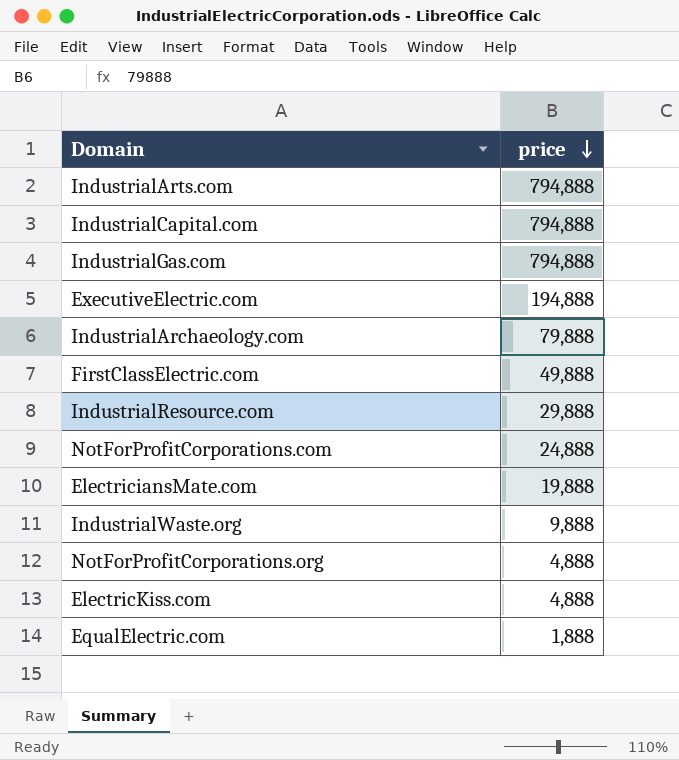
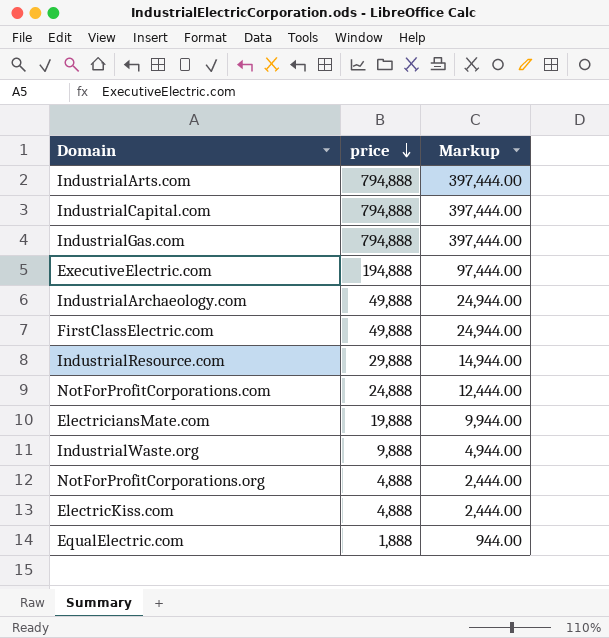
column Markup | formula: none -> [price] * 0.5
IndustrialArchaeology.com | price: 79,888 -> 49,888

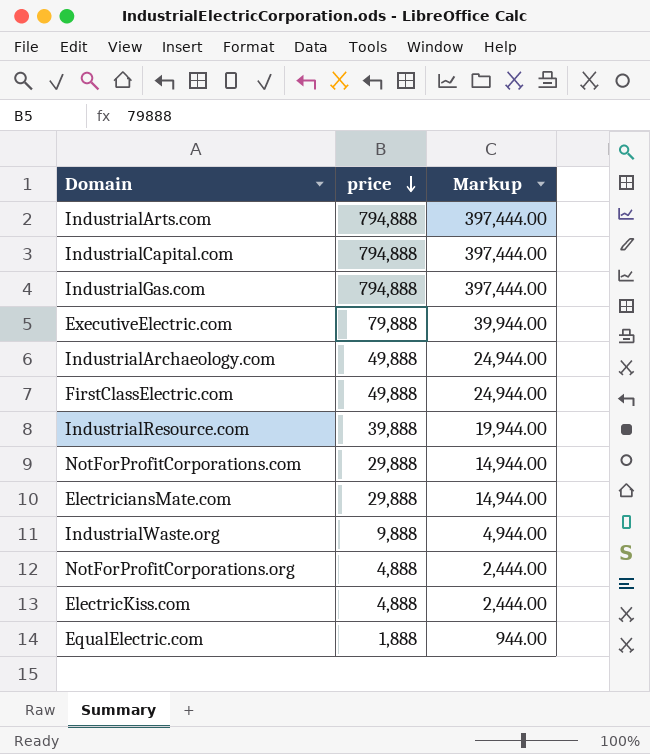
ExecutiveElectric.com | price: 194,888 -> 79,888
ExecutiveElectric.com | Markup: 97,444.00 -> 39,944.00
IndustrialResource.com | price: 29,888 -> 39,888
IndustrialResource.com | Markup: 14,944.00 -> 19,944.00
NotForProfitCorporations.com | price: 24,888 -> 29,888
NotForProfitCorporations.com | Markup: 12,444.00 -> 14,944.00
ElectriciansMate.com | price: 19,888 -> 29,888
ElectriciansMate.com | Markup: 9,944.00 -> 14,944.00

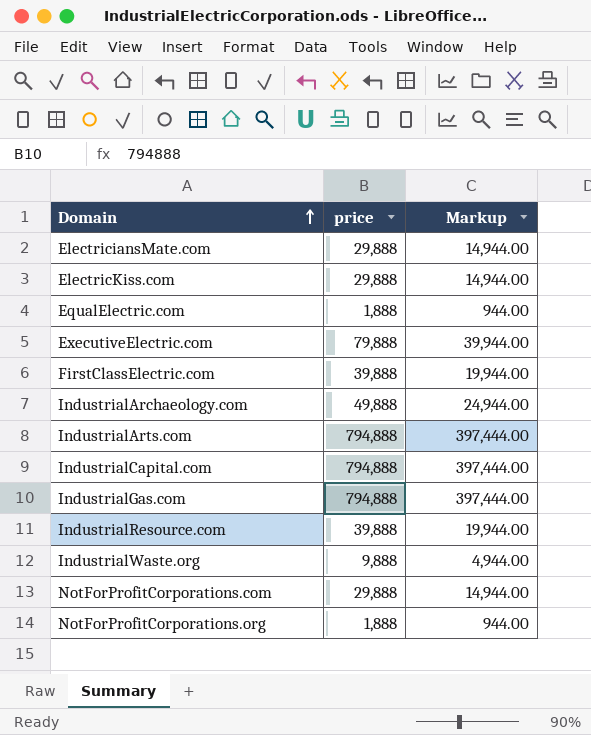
row order: price descending -> Domain ascending
ElectricKiss.com | price: 4,888 -> 29,888
ElectricKiss.com | Markup: 2,444.00 -> 14,944.00
FirstClassElectric.com | price: 49,888 -> 39,888
FirstClassElectric.com | Markup: 24,944.00 -> 19,944.00
NotForProfitCorporations.org | price: 4,888 -> 1,888
NotForProfitCorporations.org | Markup: 2,444.00 -> 944.00

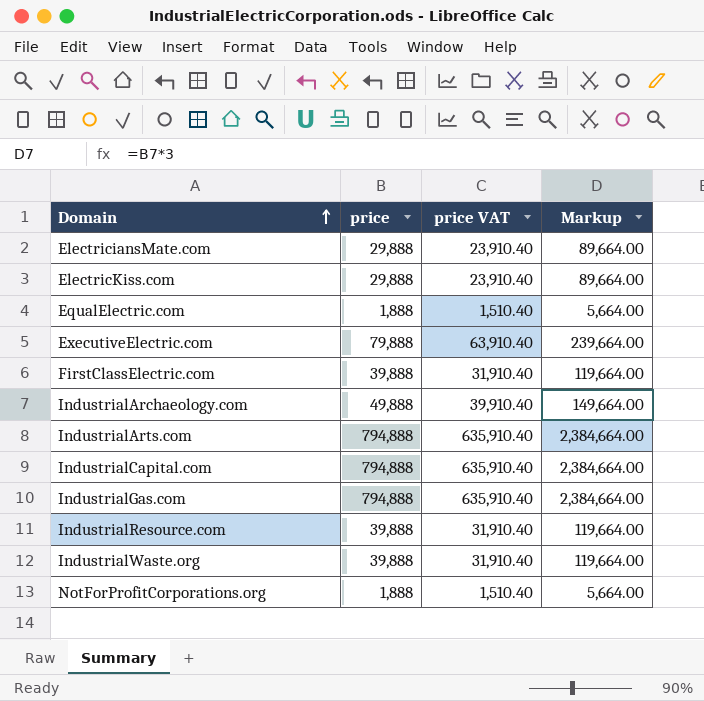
column price VAT | formula: none -> [price] * 0.8
column Markup | formula: [price] * 0.5 -> [price] * 3
row NotForProfitCorporations.com: 29,888 | 14,944.00 -> none
IndustrialWaste.org | price: 9,888 -> 39,888

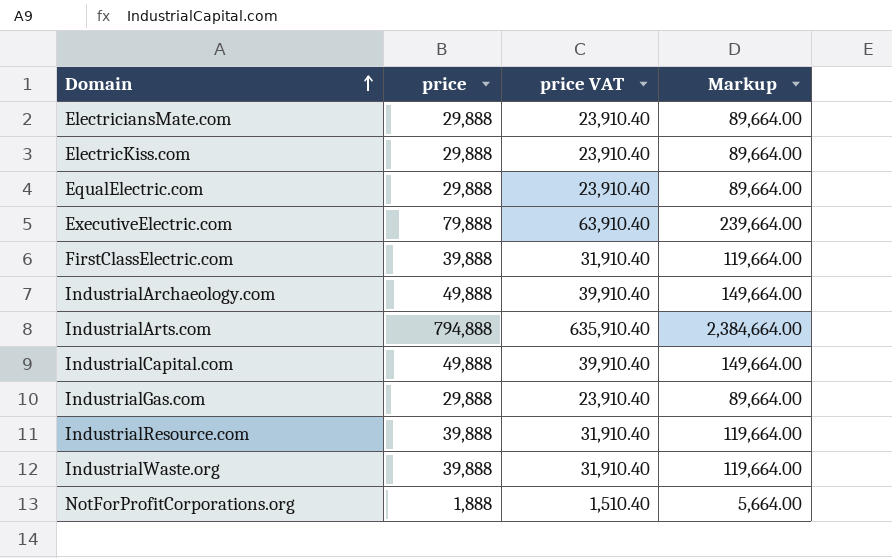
EqualElectric.com | price: 1,888 -> 29,888
EqualElectric.com | price VAT: 1,510.40 -> 23,910.40
EqualElectric.com | Markup: 5,664.00 -> 89,664.00
IndustrialCapital.com | price: 794,888 -> 49,888
IndustrialCapital.com | price VAT: 635,910.40 -> 39,910.40
IndustrialCapital.com | Markup: 2,384,664.00 -> 149,664.00
IndustrialGas.com | price: 794,888 -> 29,888
IndustrialGas.com | price VAT: 635,910.40 -> 23,910.40
IndustrialGas.com | Markup: 2,384,664.00 -> 89,664.00

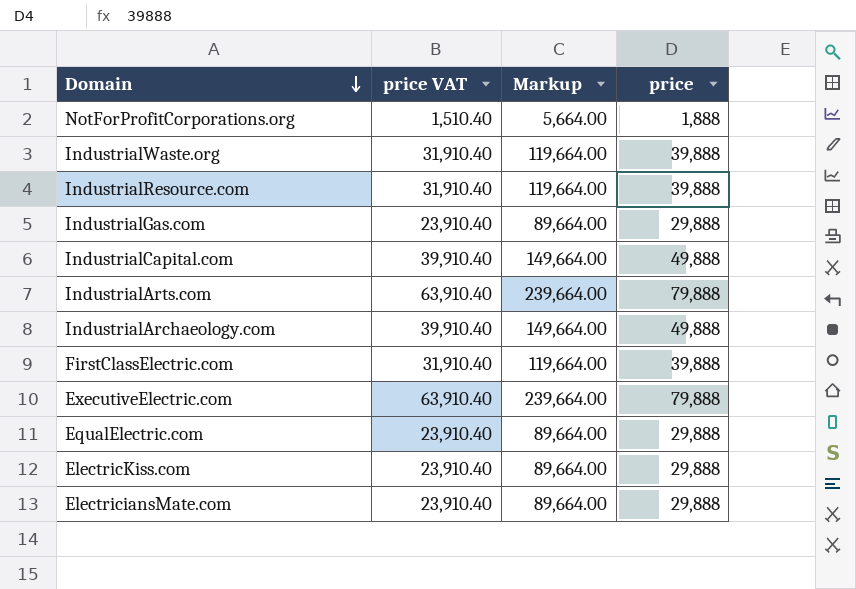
row order: Domain ascending -> Domain descending
column price | position: 2 -> 4
IndustrialArts.com | price VAT: 635,910.40 -> 63,910.40
IndustrialArts.com | Markup: 2,384,664.00 -> 239,664.00
IndustrialArts.com | price: 794,888 -> 79,888

